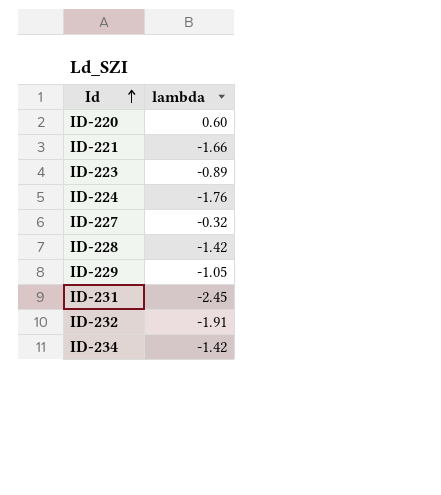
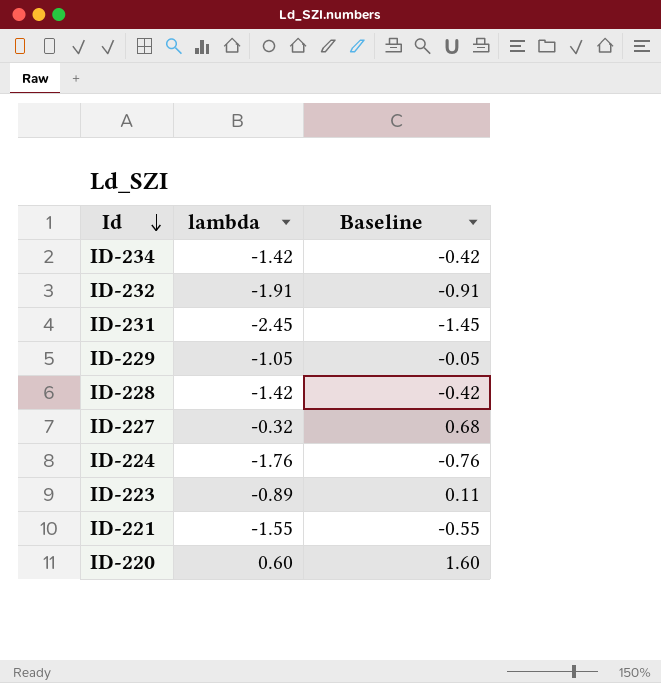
row order: Id ascending -> Id descending
column Baseline | formula: none -> [lambda] + 1
ID-221 | lambda: -1.66 -> -1.55

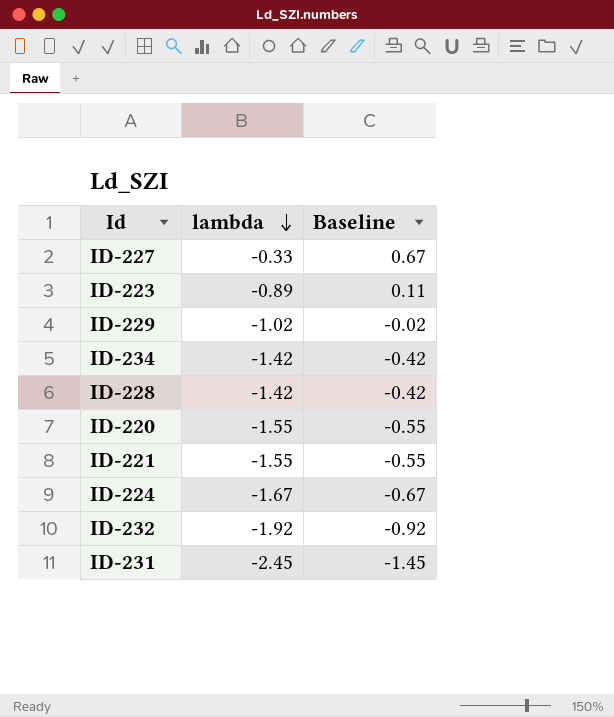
row order: Id descending -> lambda descending
ID-227 | lambda: -0.32 -> -0.33
ID-227 | Baseline: 0.68 -> 0.67
ID-229 | lambda: -1.05 -> -1.02
ID-229 | Baseline: -0.05 -> -0.02
ID-220 | lambda: 0.60 -> -1.55
ID-220 | Baseline: 1.60 -> -0.55
ID-224 | lambda: -1.76 -> -1.67
ID-224 | Baseline: -0.76 -> -0.67
ID-232 | lambda: -1.91 -> -1.92
ID-232 | Baseline: -0.91 -> -0.92

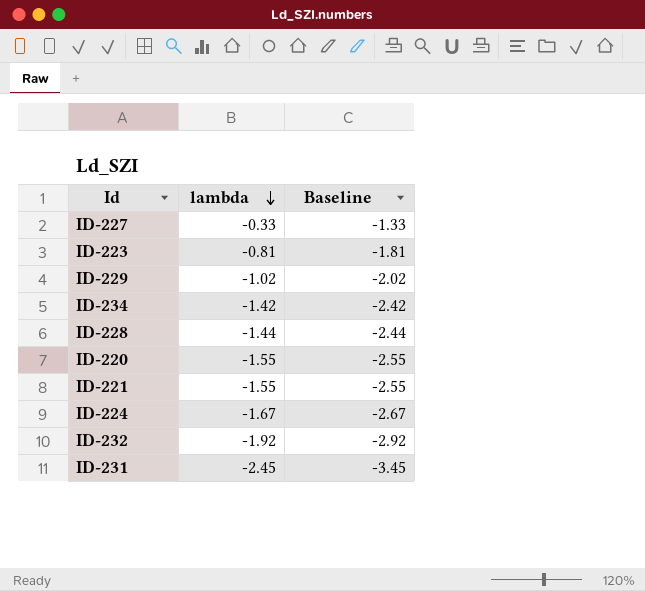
column Baseline | formula: [lambda] + 1 -> [lambda] - 1
ID-223 | lambda: -0.89 -> -0.81
ID-228 | lambda: -1.42 -> -1.44

